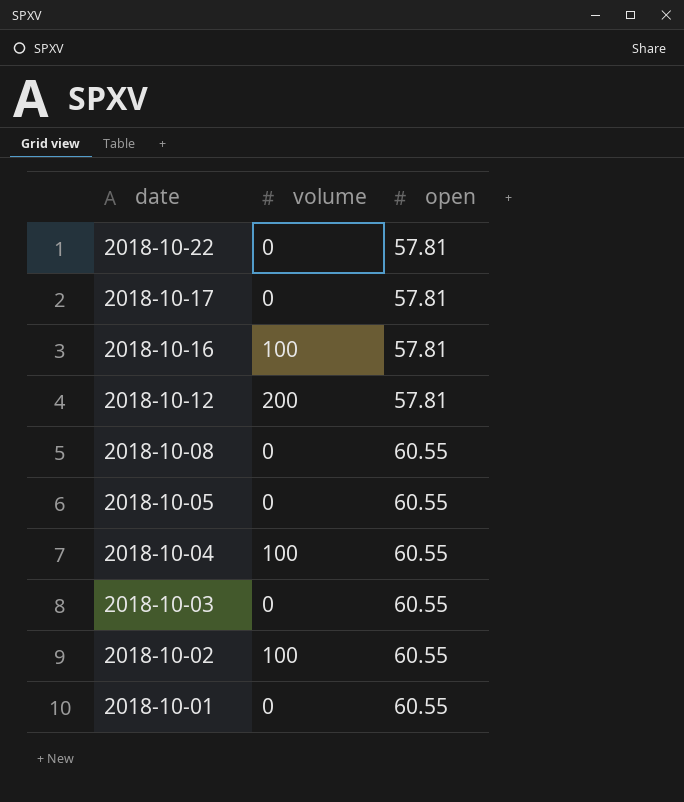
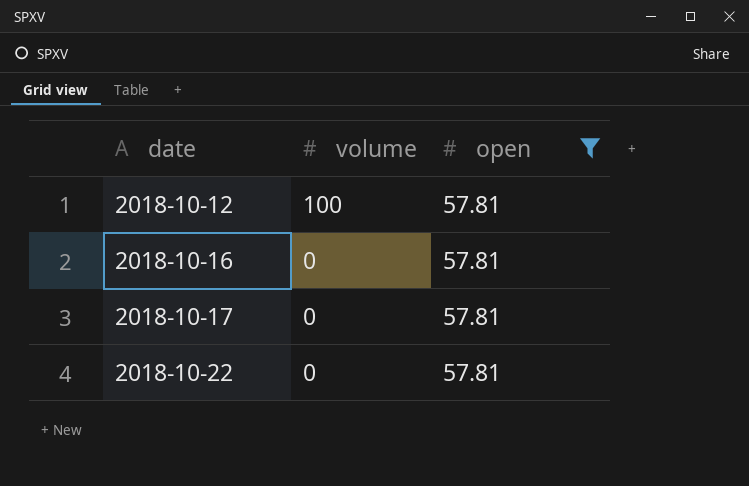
filter: none -> open = 57.81
row order: date descending -> date ascending
2018-10-12 | volume: 200 -> 100
2018-10-16 | volume: 100 -> 0

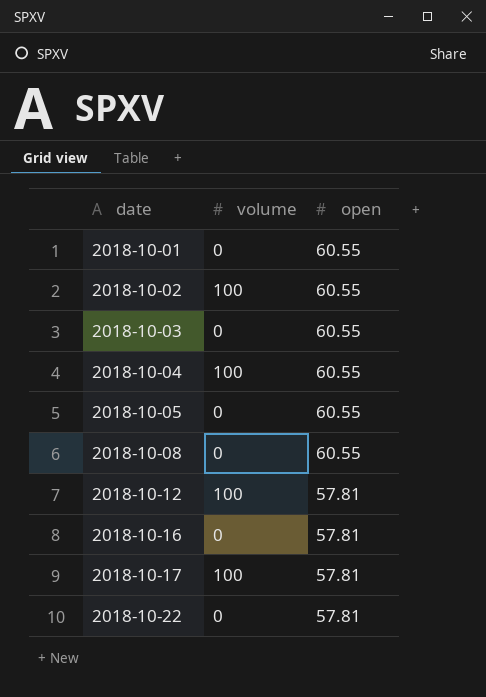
filter: open = 57.81 -> none
2018-10-17 | volume: 0 -> 100

